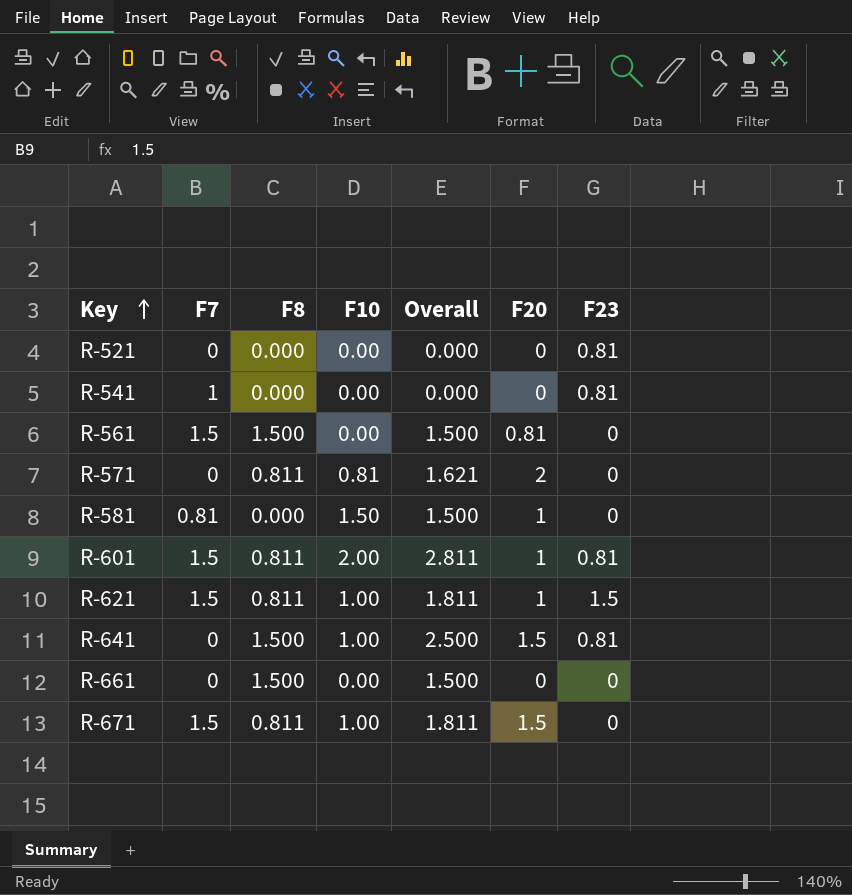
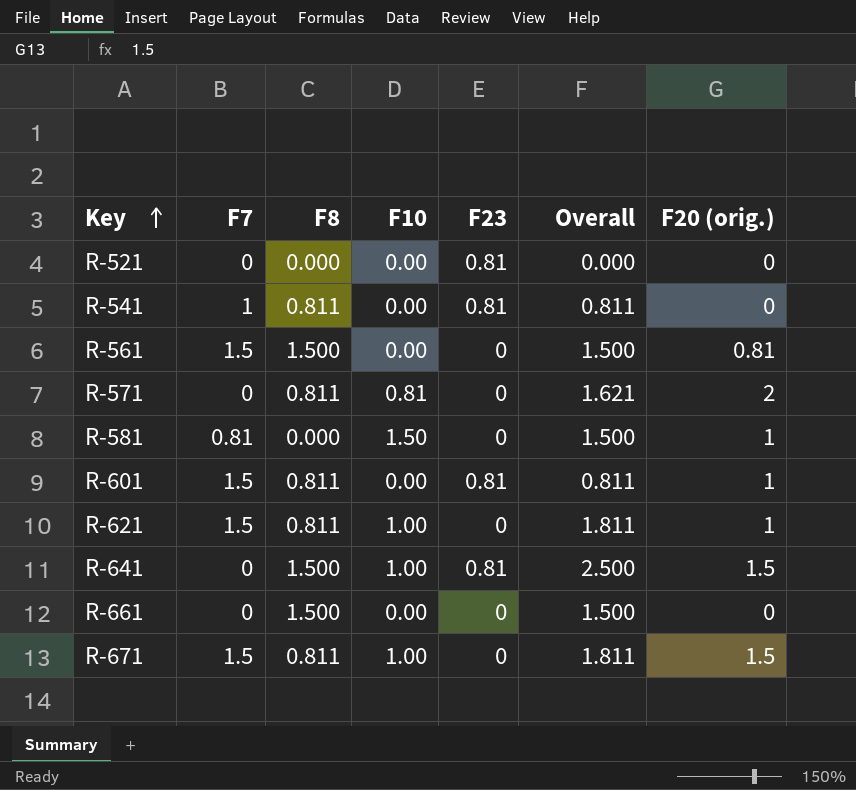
column F23 | position: 7 -> 5
column name: F20 -> F20 (orig.)
R-541 | F8: 0.000 -> 0.811
R-541 | Overall: 0.000 -> 0.811
R-601 | F10: 2.00 -> 0.00
R-601 | Overall: 2.811 -> 0.811
R-621 | F23: 1.5 -> 0

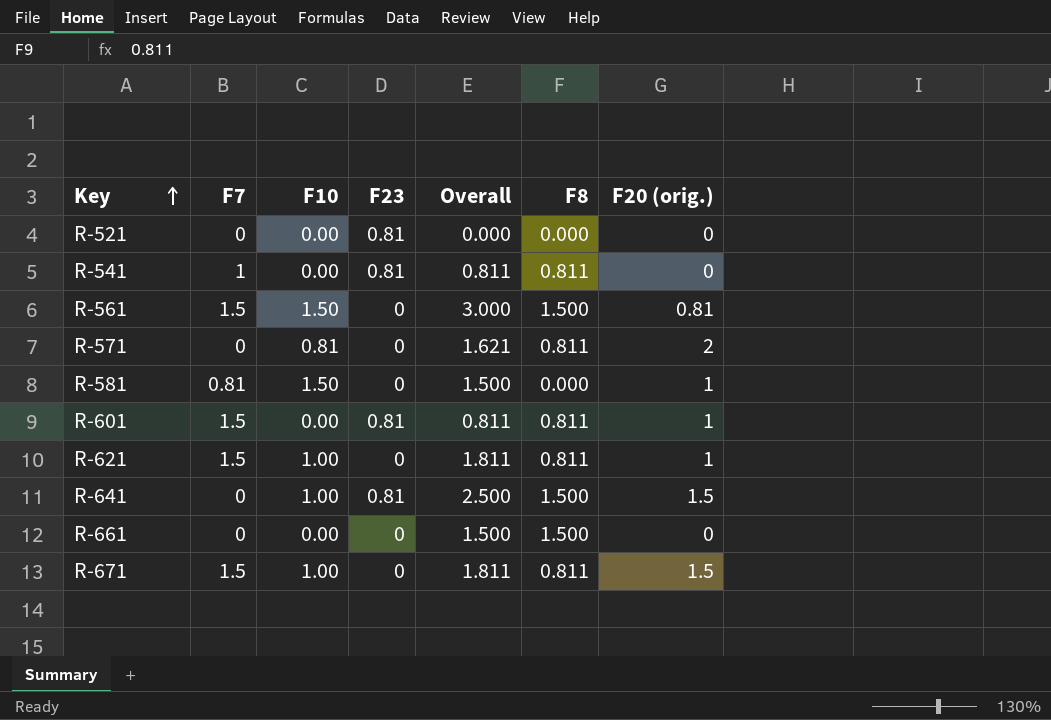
column F8 | position: 3 -> 6
R-561 | F10: 0.00 -> 1.50
R-561 | Overall: 1.500 -> 3.000

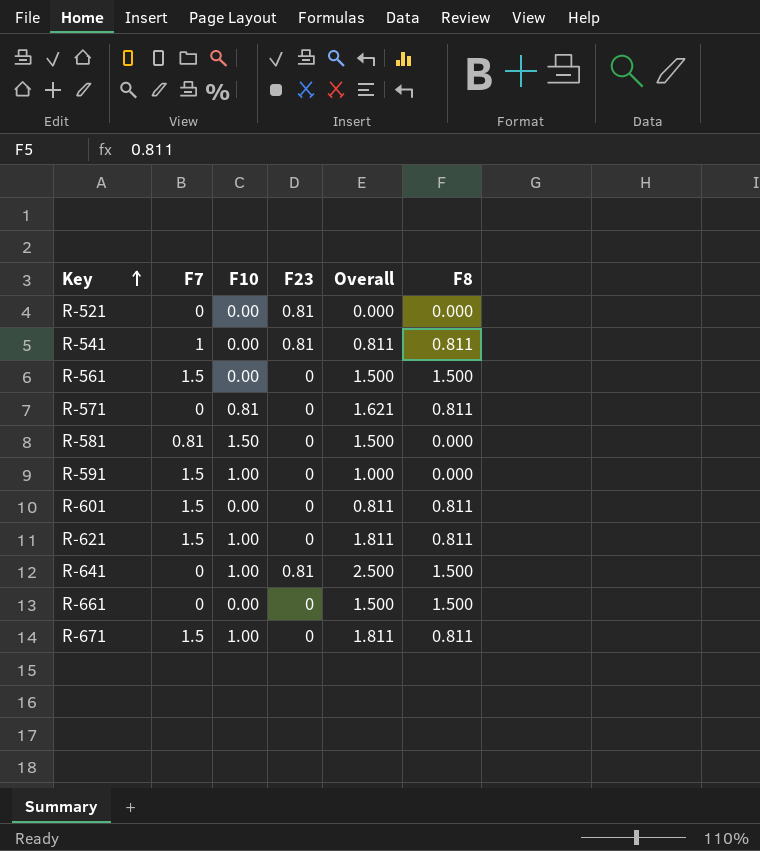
column F20 (orig.) | position: 7 -> none
R-561 | F10: 1.50 -> 0.00
R-561 | Overall: 3.000 -> 1.500
row R-591: none -> 1.5 | 1.00 | 0 | 1.000 | 0.000
R-601 | F23: 0.81 -> 0

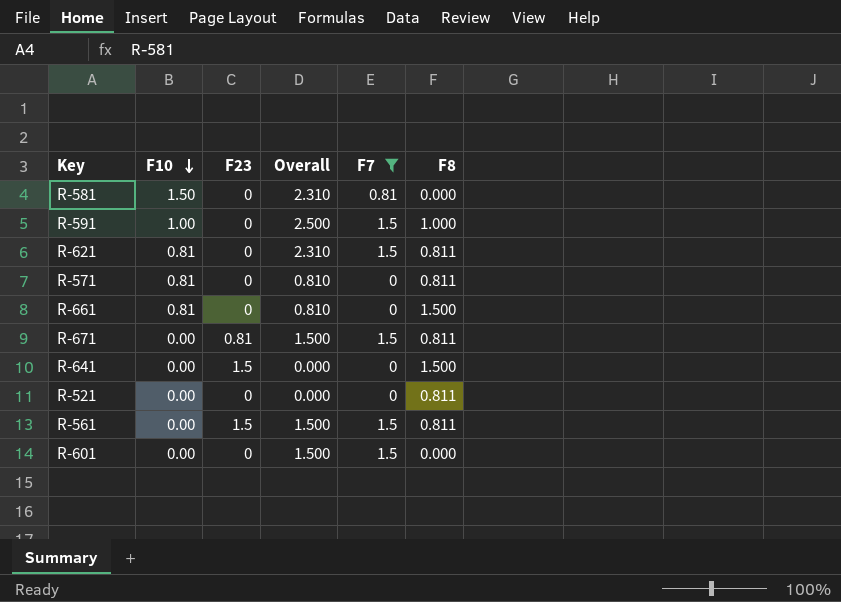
filter: none -> F7 != 1
row order: Key ascending -> F10 descending
column Overall | formula: [F10] + [F8] -> [F10] + [F7]
column F7 | position: 2 -> 5
R-591 | F8: 0.000 -> 1.000
R-621 | F10: 1.00 -> 0.81
R-661 | F10: 0.00 -> 0.81
R-671 | F10: 1.00 -> 0.00
R-671 | F23: 0 -> 0.81
R-641 | F10: 1.00 -> 0.00
R-641 | F23: 0.81 -> 1.5
R-521 | F23: 0.81 -> 0
R-521 | F8: 0.000 -> 0.811
R-561 | F23: 0 -> 1.5
R-561 | F8: 1.500 -> 0.811
R-601 | F8: 0.811 -> 0.000

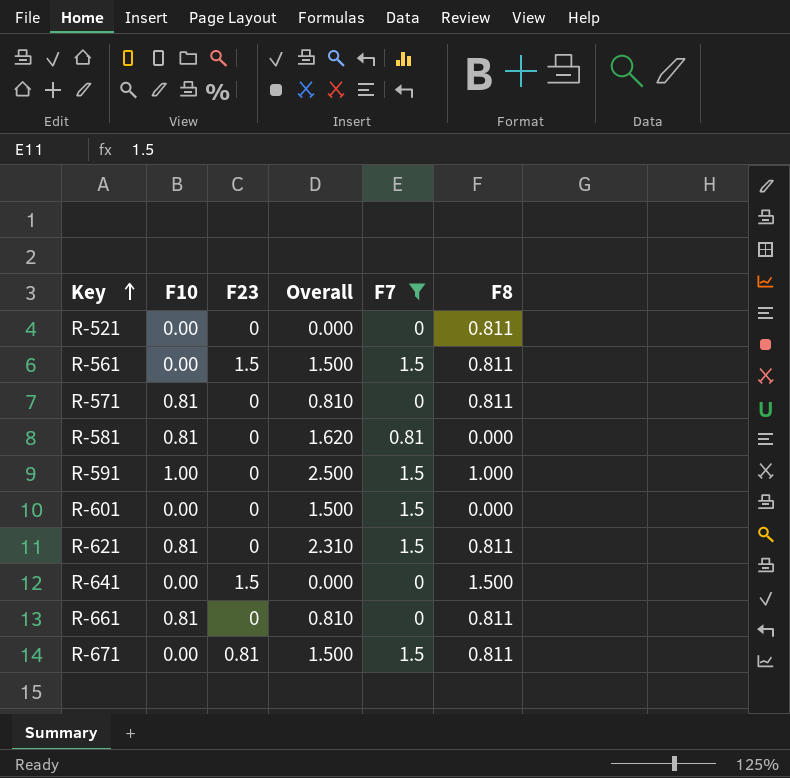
row order: F10 descending -> Key ascending
R-581 | F10: 1.50 -> 0.81
R-581 | Overall: 2.310 -> 1.620
R-661 | F8: 1.500 -> 0.811

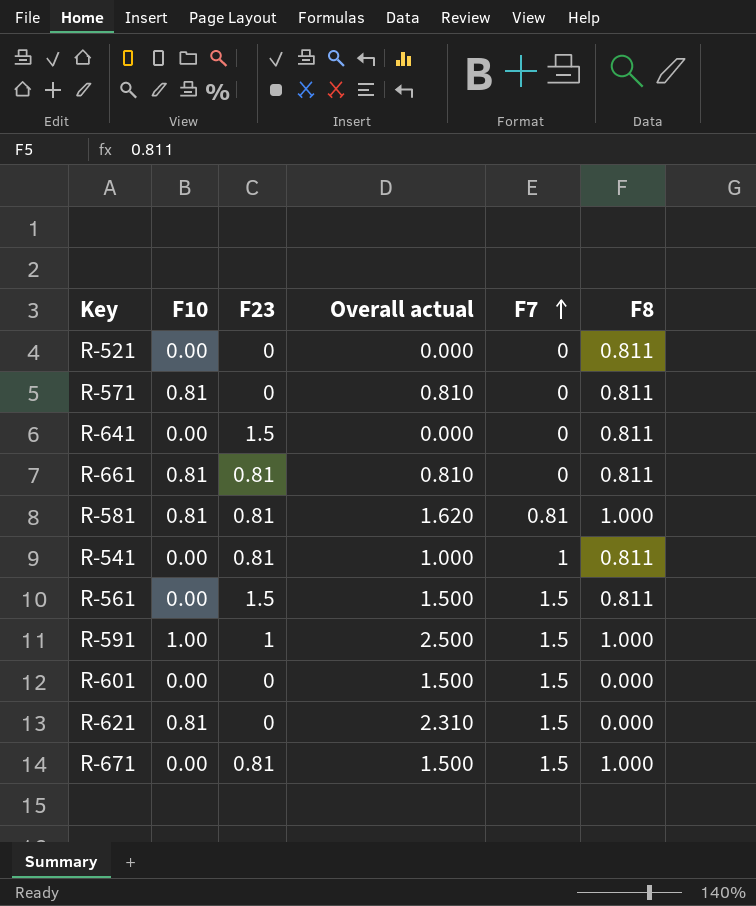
filter: F7 != 1 -> none
row order: Key ascending -> F7 ascending
column name: Overall -> Overall actual
R-641 | F8: 1.500 -> 0.811
R-661 | F23: 0 -> 0.81
R-581 | F23: 0 -> 0.81
R-581 | F8: 0.000 -> 1.000
R-591 | F23: 0 -> 1
R-621 | F8: 0.811 -> 0.000
R-671 | F8: 0.811 -> 1.000

